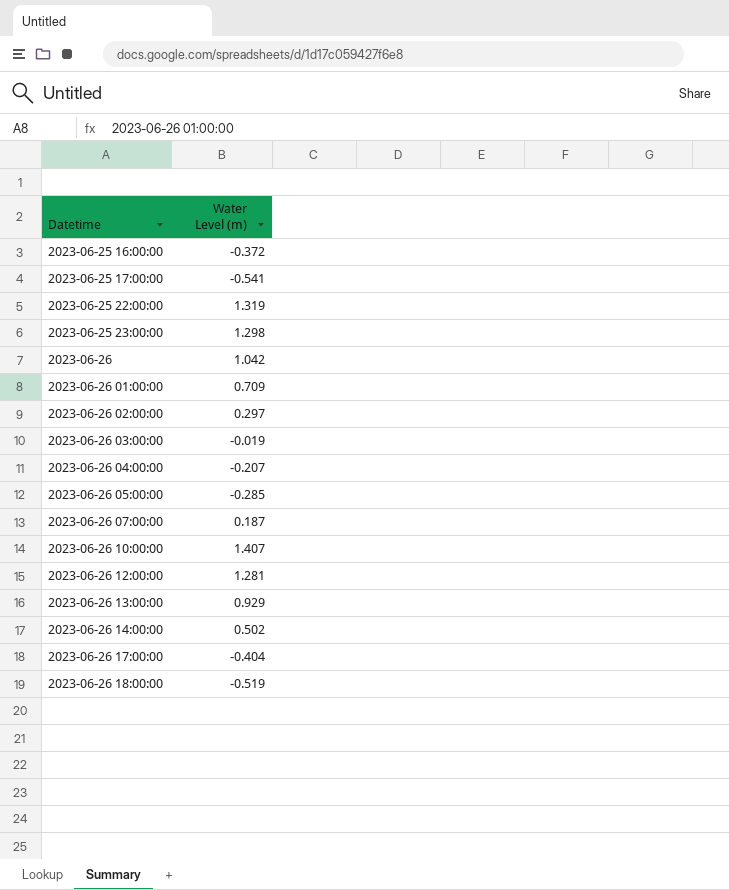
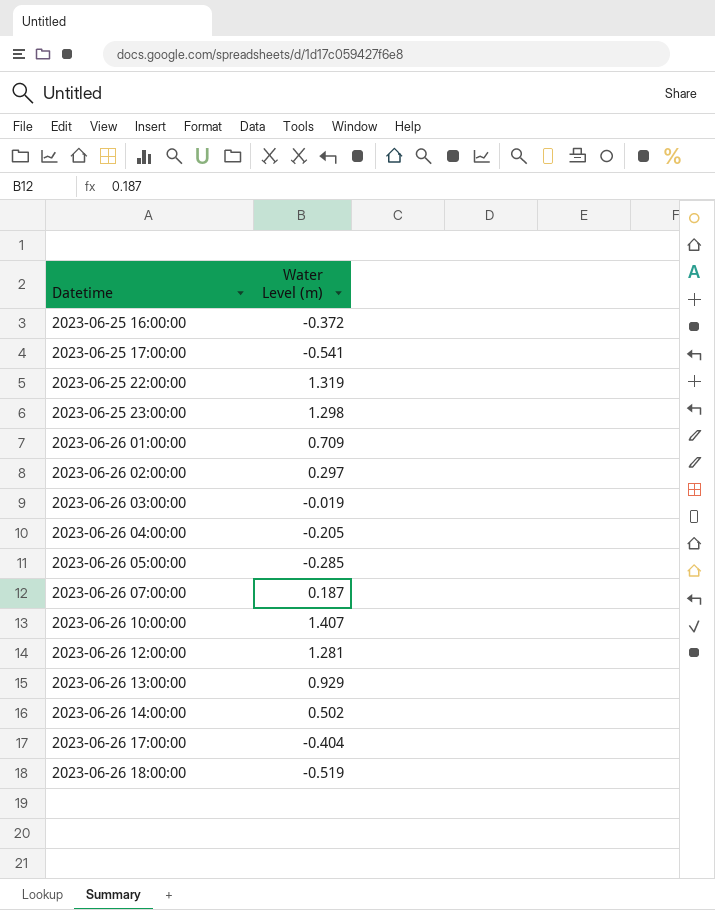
row 2023-06-26: 1.042 -> none
2023-06-26 04:00:00 | Water Level (m): -0.207 -> -0.205

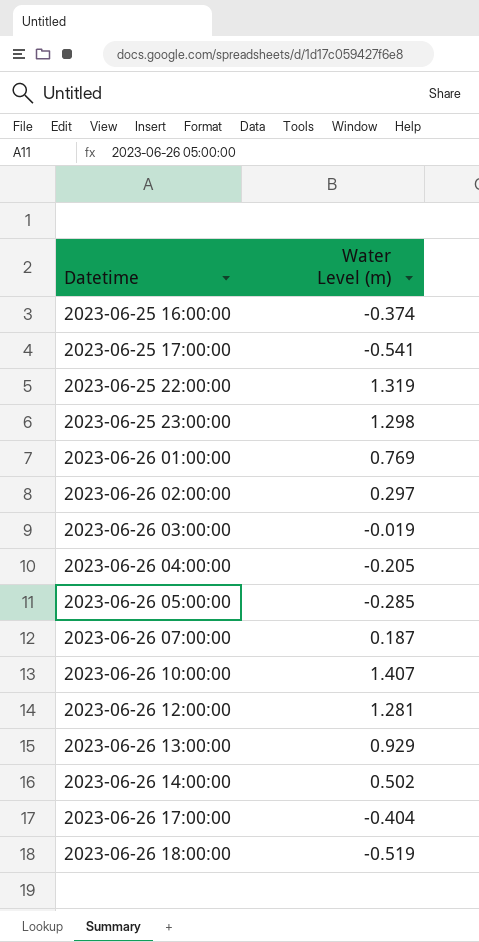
2023-06-25 16:00:00 | Water Level (m): -0.372 -> -0.374
2023-06-26 01:00:00 | Water Level (m): 0.709 -> 0.769

